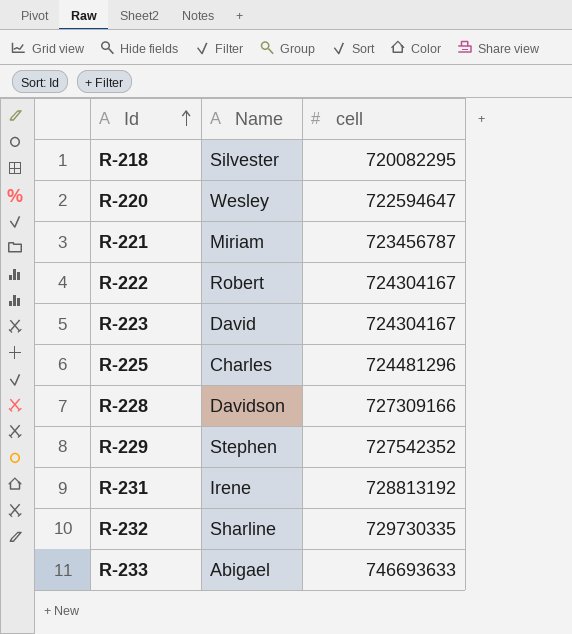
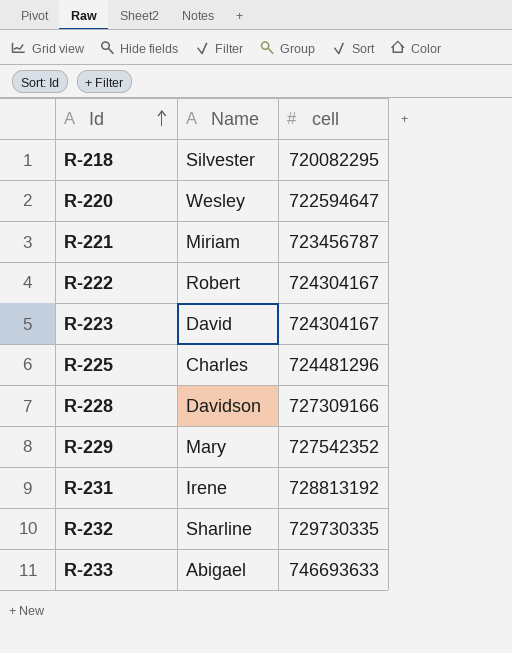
R-229 | Name: Stephen -> Mary

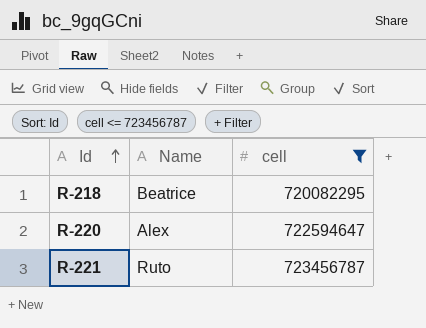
filter: none -> cell <= 723456787
R-218 | Name: Silvester -> Beatrice
R-220 | Name: Wesley -> Alex
R-221 | Name: Miriam -> Ruto

